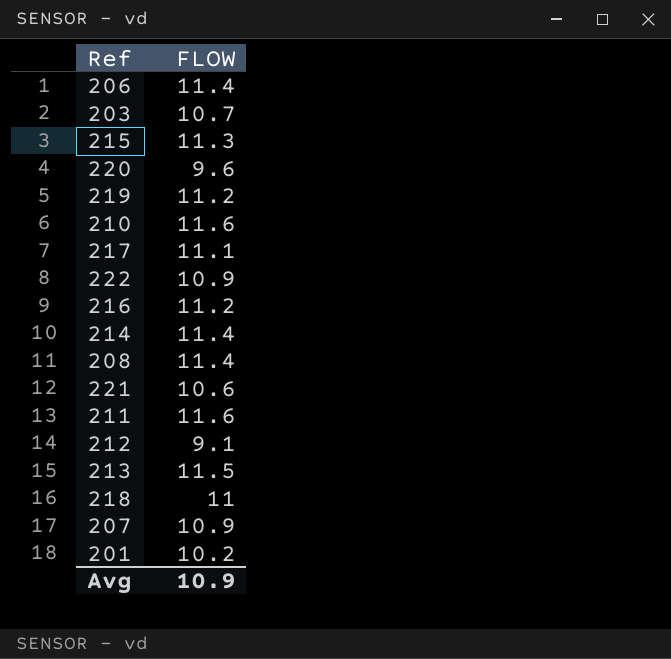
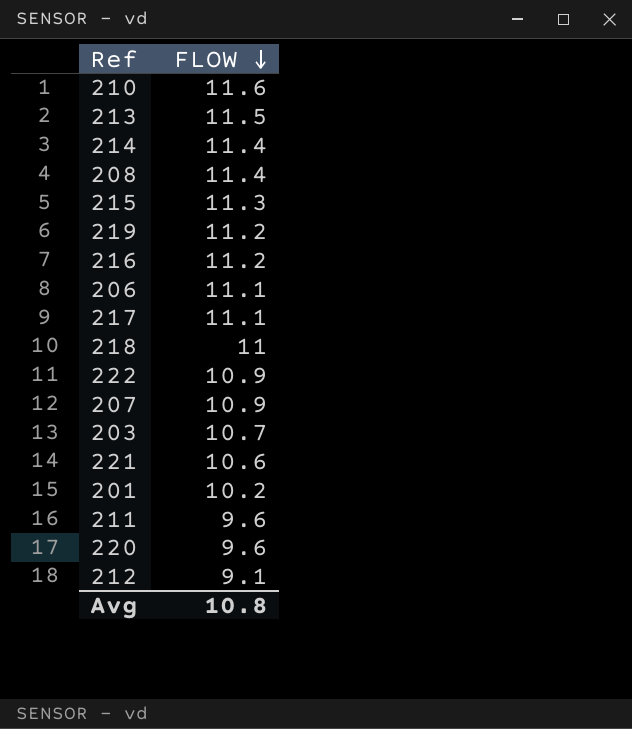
row order: none -> FLOW descending
206 | FLOW: 11.4 -> 11.1
211 | FLOW: 11.6 -> 9.6
Avg | FLOW: 10.9 -> 10.8

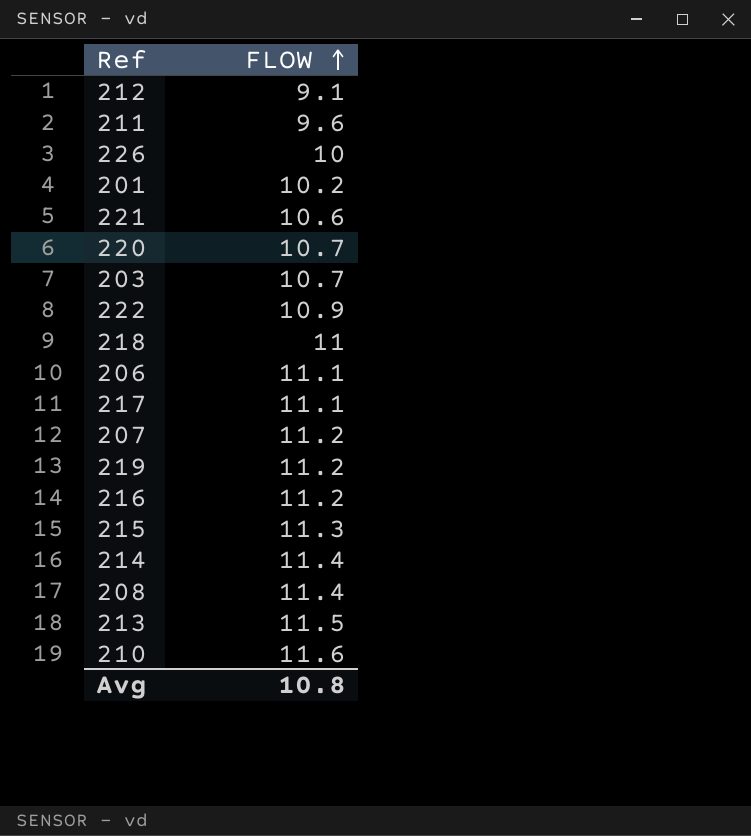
row order: FLOW descending -> FLOW ascending
row 226: none -> 10
220 | FLOW: 9.6 -> 10.7
207 | FLOW: 10.9 -> 11.2

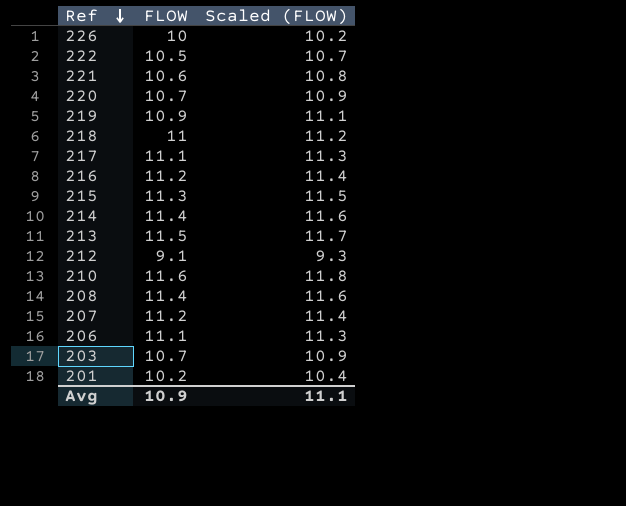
row order: FLOW ascending -> Ref descending
column Scaled (FLOW) | formula: none -> [FLOW] * 1.02
row 211: 9.6 -> none
222 | FLOW: 10.9 -> 10.5
219 | FLOW: 11.2 -> 10.9
Avg | FLOW: 10.8 -> 10.9

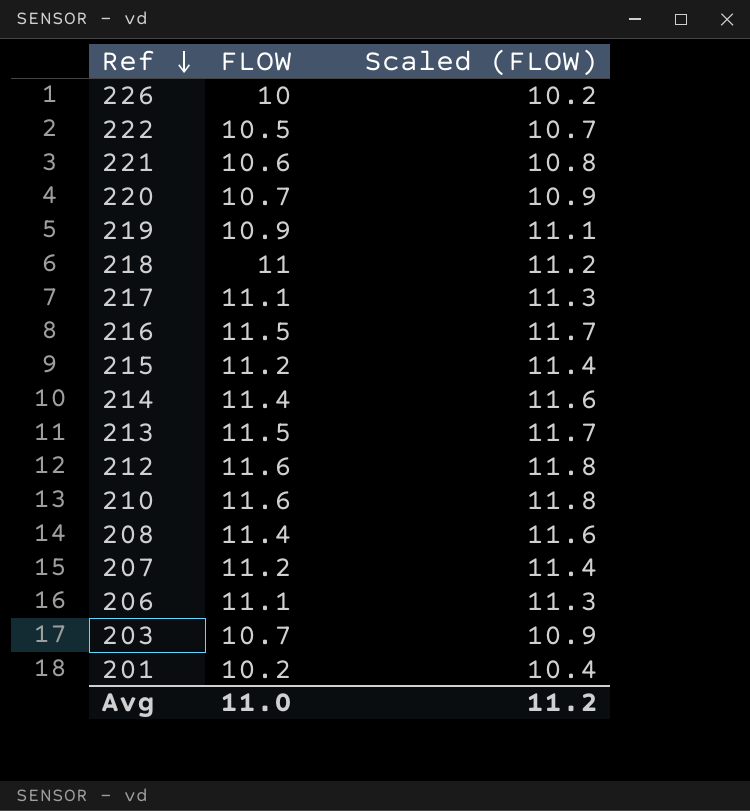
216 | FLOW: 11.2 -> 11.5
216 | Scaled (FLOW): 11.4 -> 11.7
215 | FLOW: 11.3 -> 11.2
215 | Scaled (FLOW): 11.5 -> 11.4
212 | FLOW: 9.1 -> 11.6
212 | Scaled (FLOW): 9.3 -> 11.8
Avg | FLOW: 10.9 -> 11.0
Avg | Scaled (FLOW): 11.1 -> 11.2

